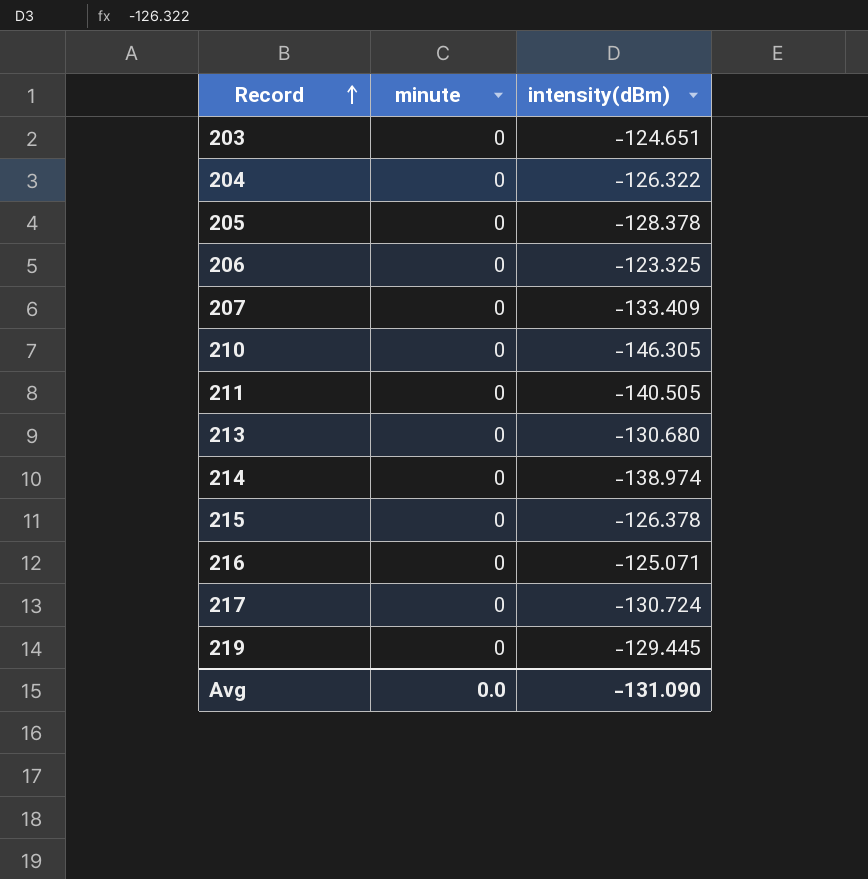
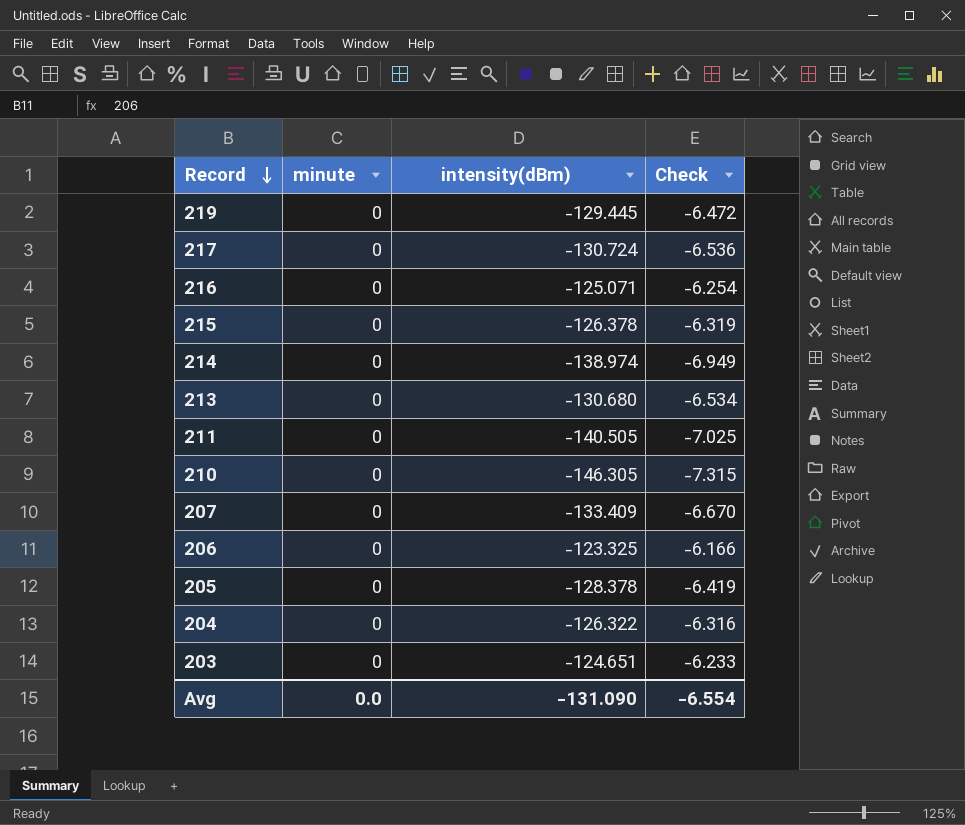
row order: Record ascending -> Record descending
column Check | formula: none -> [intensity(dBm)] * 0.05

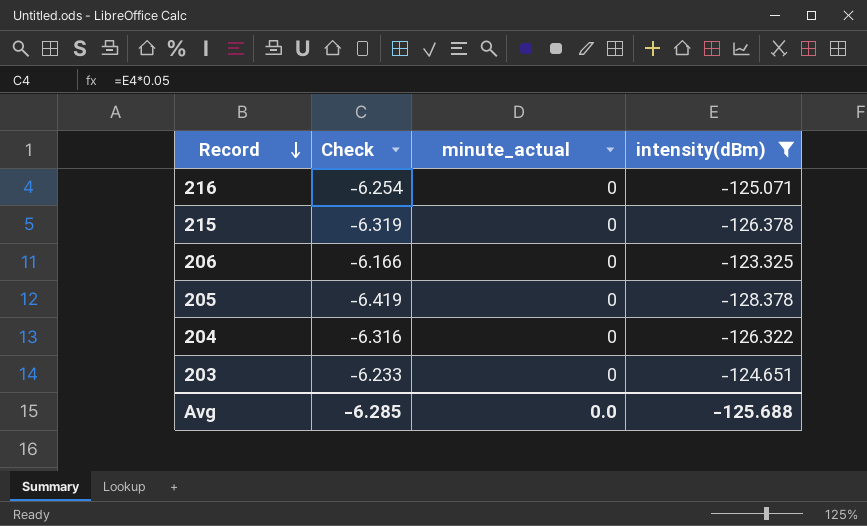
filter: none -> intensity(dBm) >= -128.378
column Check | position: 4 -> 2
column name: minute -> minute_actual
Avg | Check: -6.554 -> -6.285
Avg | intensity(dBm): -131.090 -> -125.688

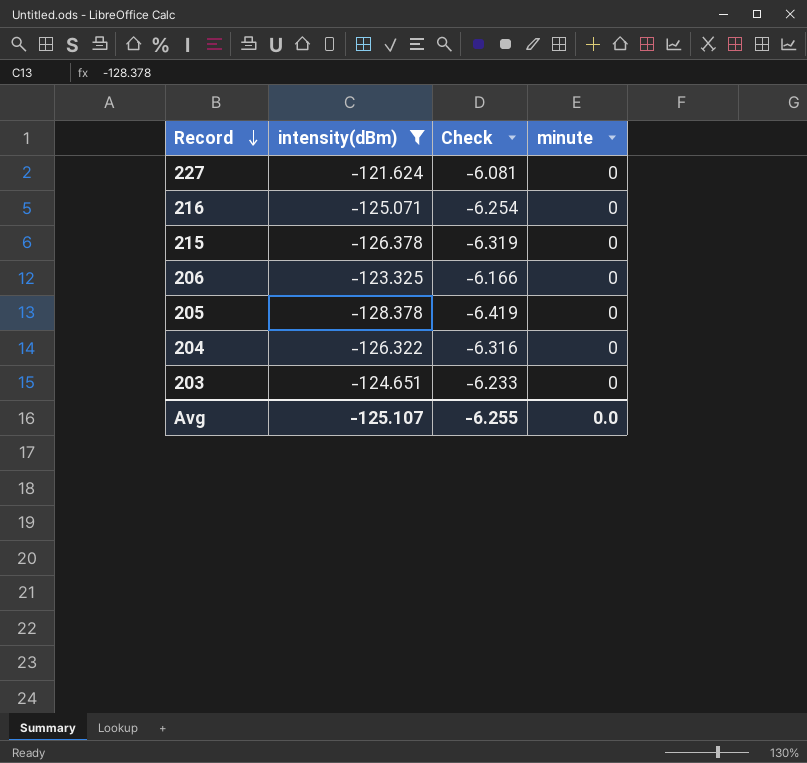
column intensity(dBm) | position: 4 -> 2
column name: minute_actual -> minute
row 227: none -> -121.624 | -6.081 | 0
Avg | intensity(dBm): -125.688 -> -125.107
Avg | Check: -6.285 -> -6.255

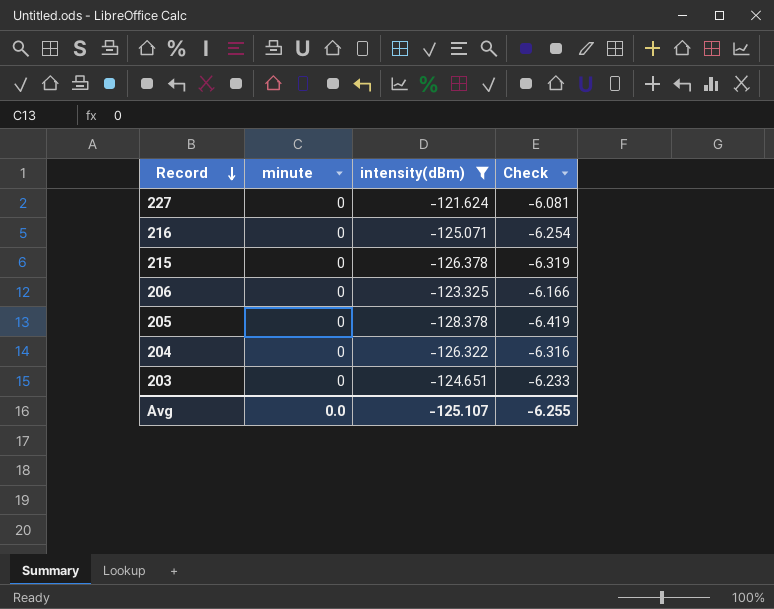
column minute | position: 4 -> 2

